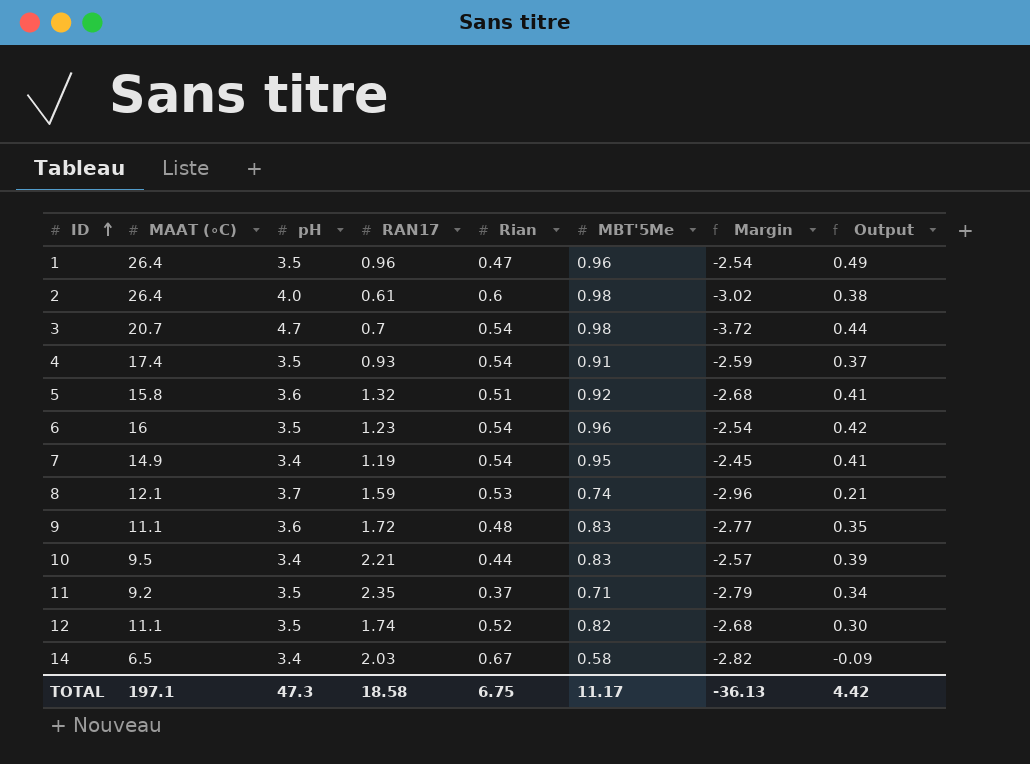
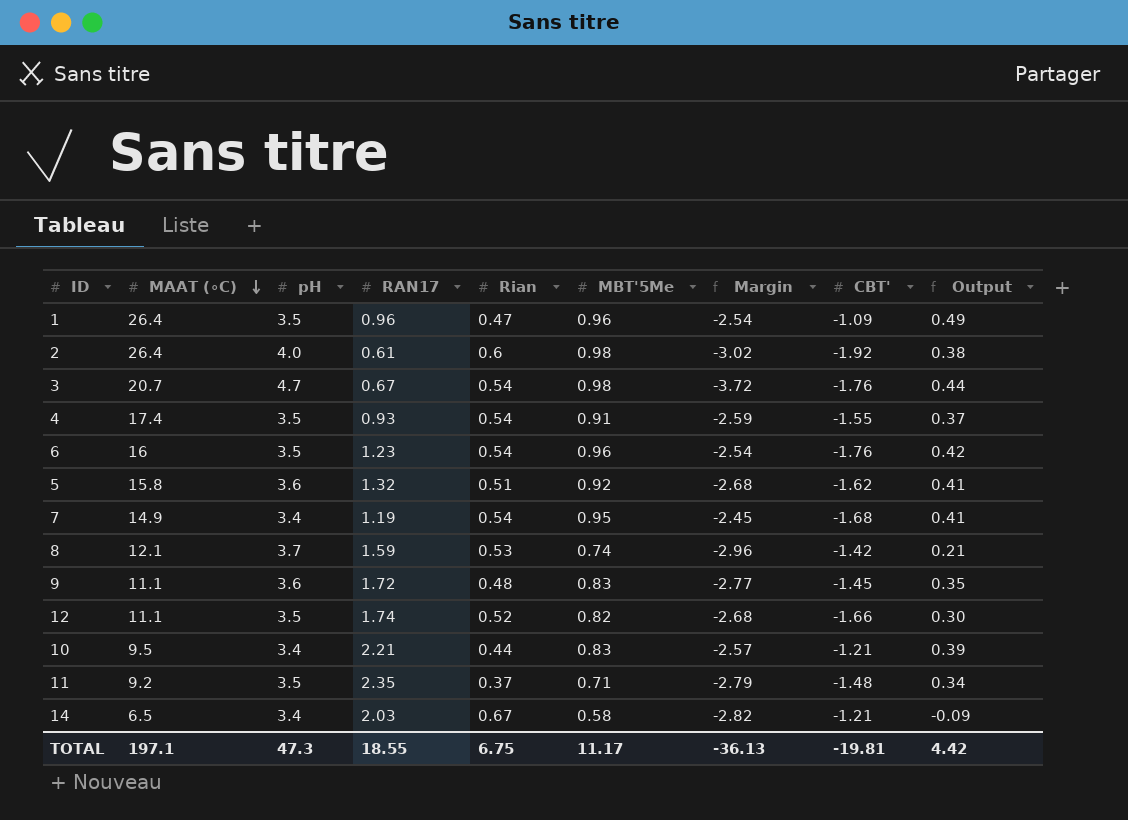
row order: ID ascending -> MAAT (∘C) descending
column CBT' | position: none -> 8
3 | RAN17: 0.7 -> 0.67
TOTAL | RAN17: 18.58 -> 18.55

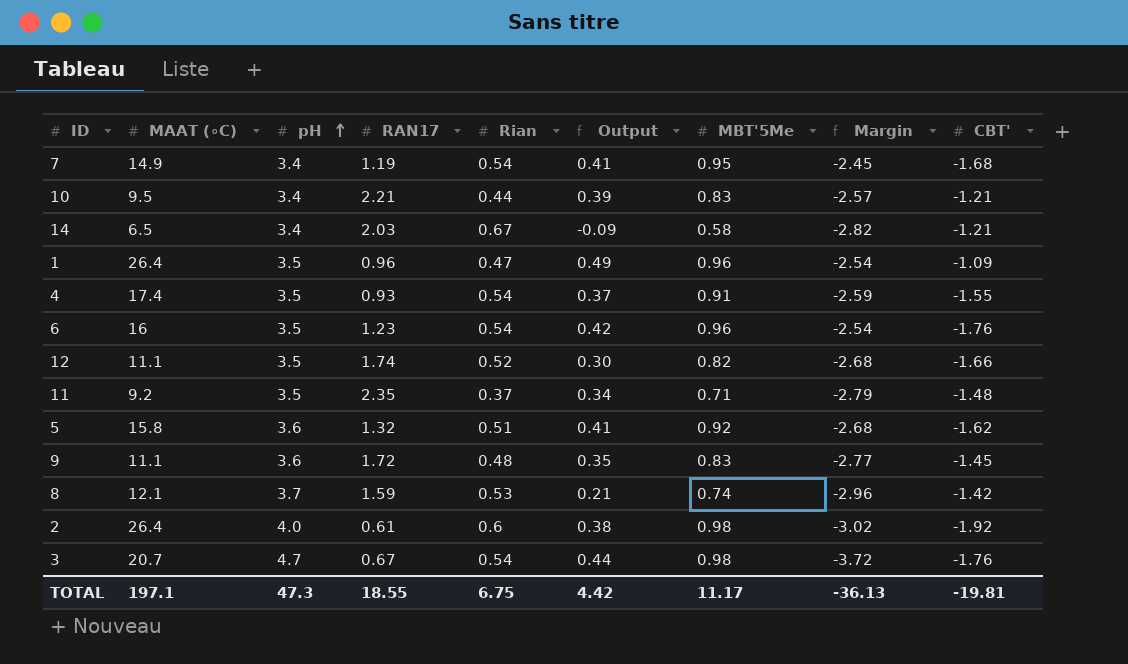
row order: MAAT (∘C) descending -> pH ascending
column Output | position: 9 -> 6

